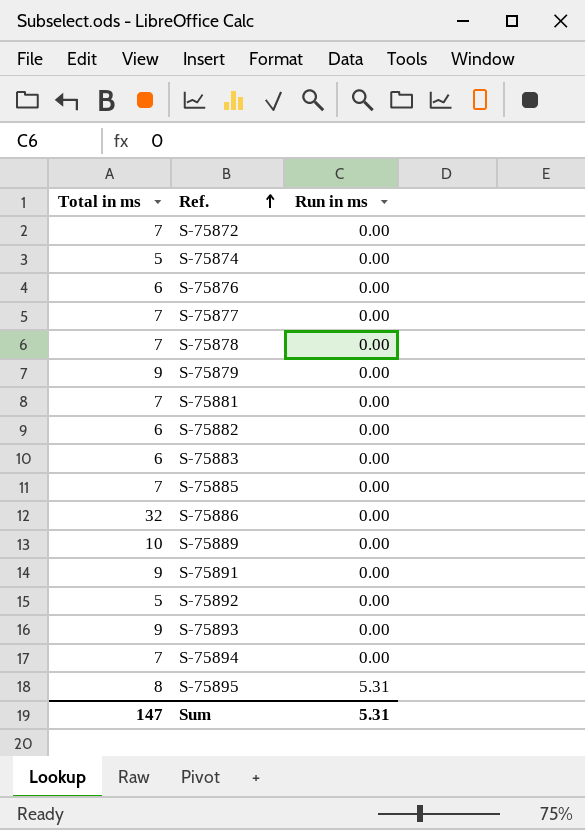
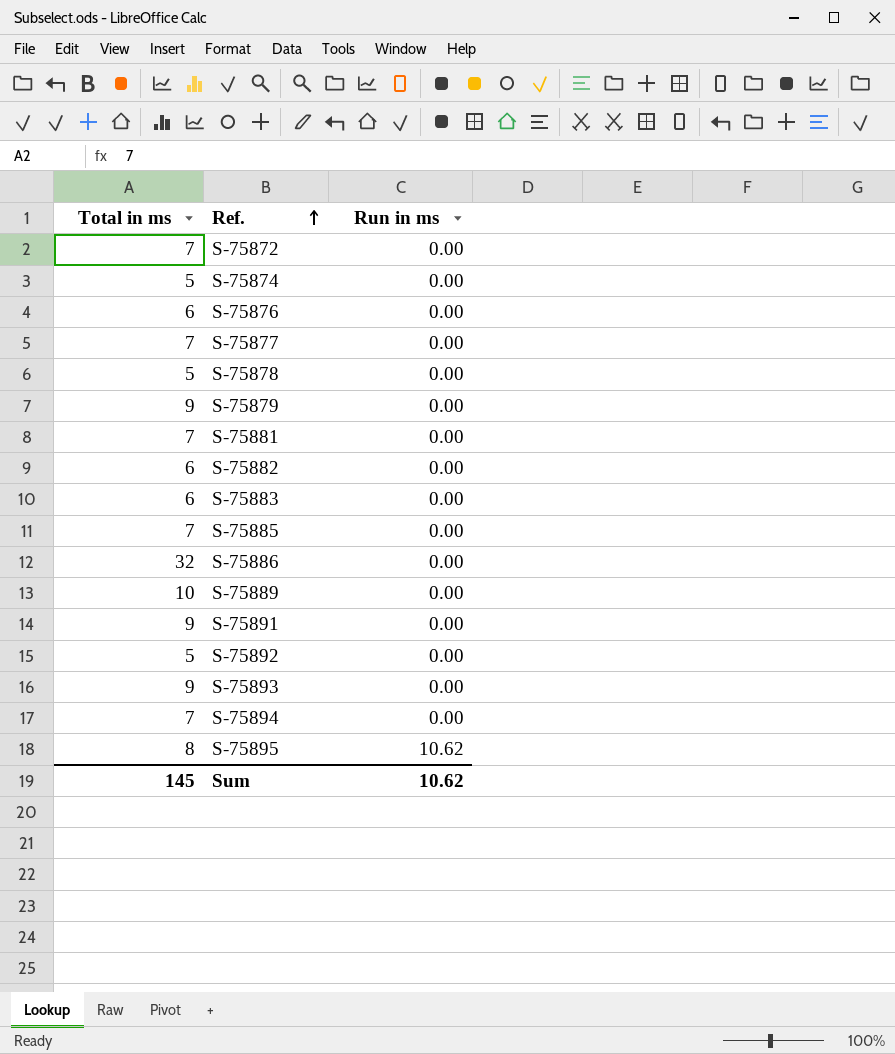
S-75878 | Total in ms: 7 -> 5
S-75895 | Run in ms: 5.31 -> 10.62
Sum | Total in ms: 147 -> 145
Sum | Run in ms: 5.31 -> 10.62

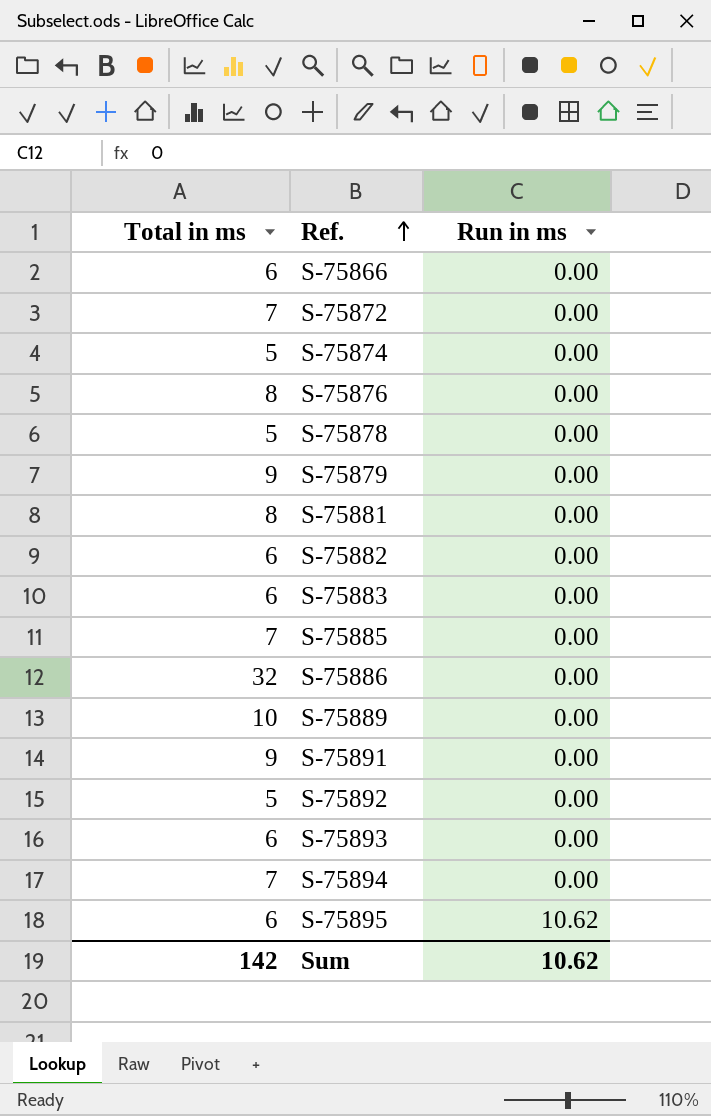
row S-75877: 7 | 0.00 -> none
row S-75866: none -> 6 | 0.00
S-75876 | Total in ms: 6 -> 8
S-75881 | Total in ms: 7 -> 8
S-75893 | Total in ms: 9 -> 6
S-75895 | Total in ms: 8 -> 6
Sum | Total in ms: 145 -> 142

